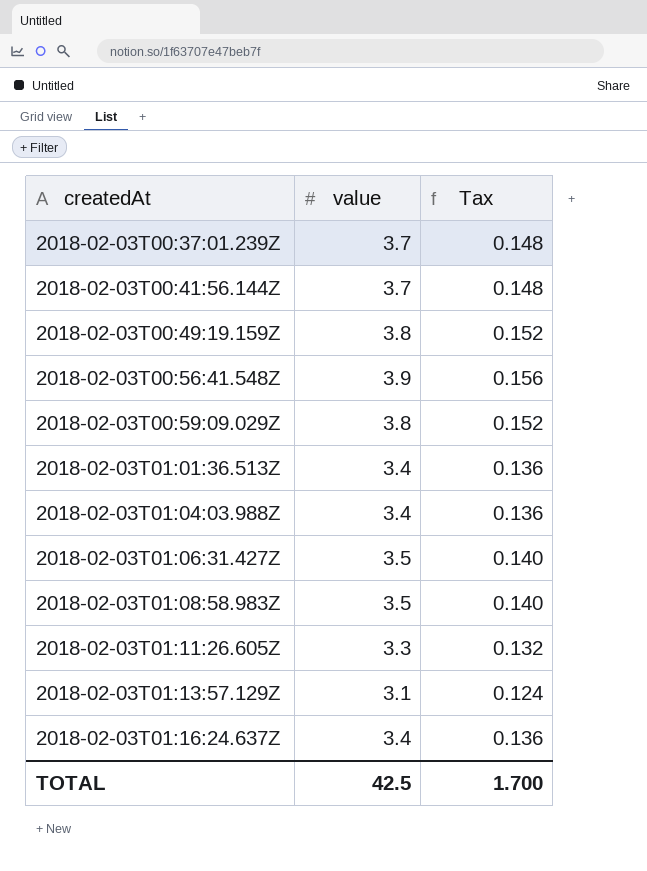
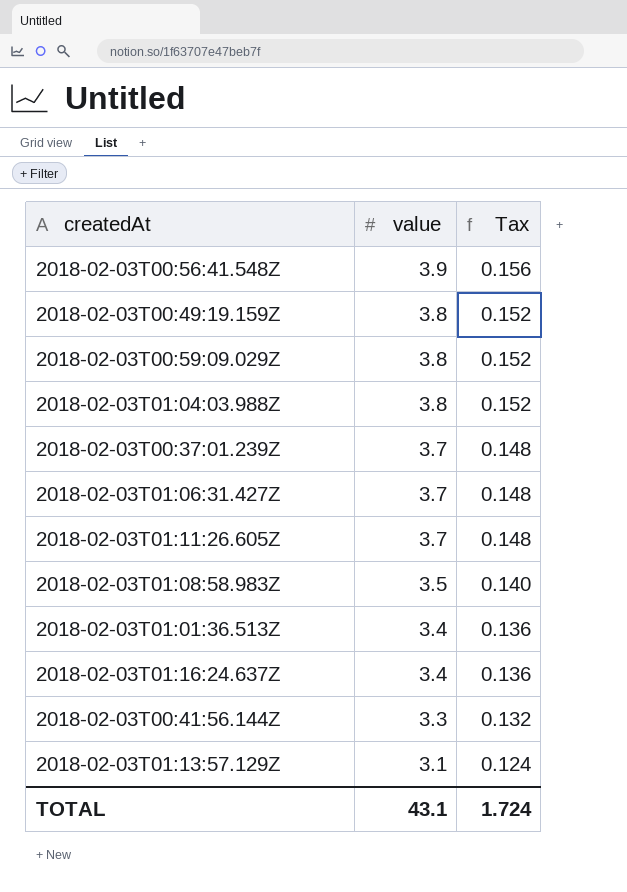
row order: createdAt ascending -> value descending
2018-02-03T01:04:03.988Z | value: 3.4 -> 3.8
2018-02-03T01:04:03.988Z | Tax: 0.136 -> 0.152
2018-02-03T01:06:31.427Z | value: 3.5 -> 3.7
2018-02-03T01:06:31.427Z | Tax: 0.140 -> 0.148
2018-02-03T01:11:26.605Z | value: 3.3 -> 3.7
2018-02-03T01:11:26.605Z | Tax: 0.132 -> 0.148
2018-02-03T00:41:56.144Z | value: 3.7 -> 3.3
2018-02-03T00:41:56.144Z | Tax: 0.148 -> 0.132
TOTAL | value: 42.5 -> 43.1
TOTAL | Tax: 1.700 -> 1.724

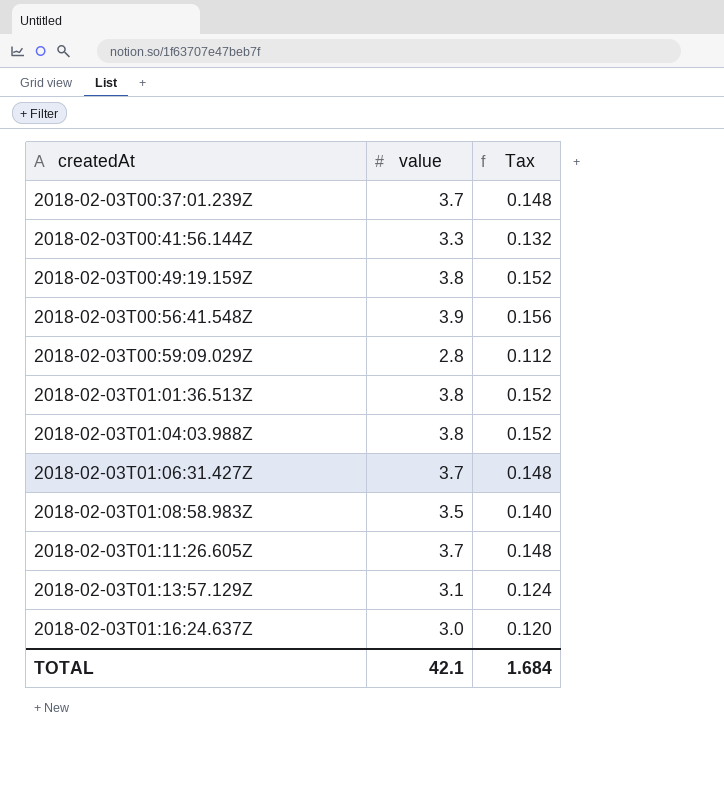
row order: value descending -> createdAt ascending
2018-02-03T00:59:09.029Z | value: 3.8 -> 2.8
2018-02-03T00:59:09.029Z | Tax: 0.152 -> 0.112
2018-02-03T01:01:36.513Z | value: 3.4 -> 3.8
2018-02-03T01:01:36.513Z | Tax: 0.136 -> 0.152
2018-02-03T01:16:24.637Z | value: 3.4 -> 3.0
2018-02-03T01:16:24.637Z | Tax: 0.136 -> 0.120
TOTAL | value: 43.1 -> 42.1
TOTAL | Tax: 1.724 -> 1.684

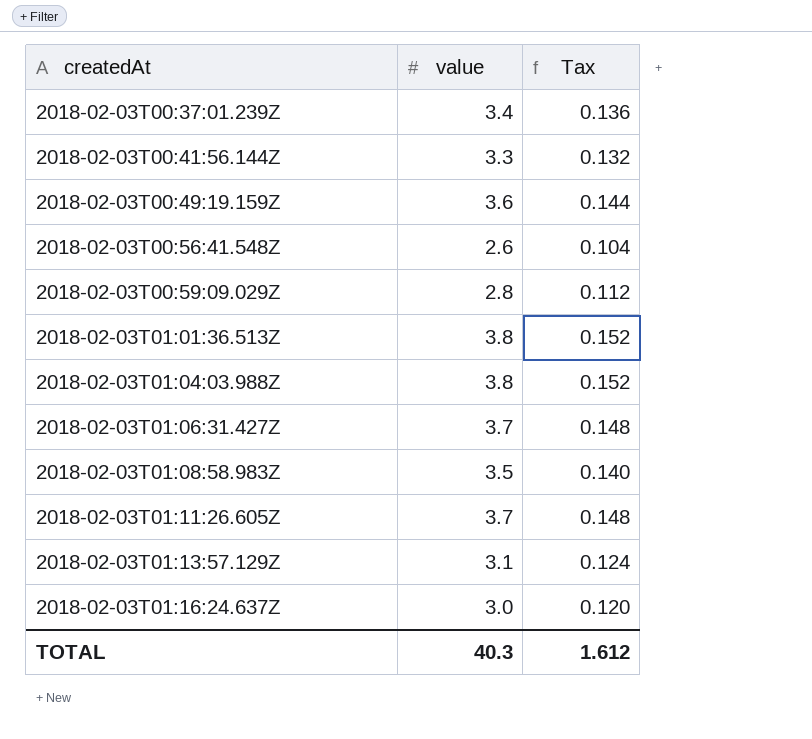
2018-02-03T00:37:01.239Z | value: 3.7 -> 3.4
2018-02-03T00:37:01.239Z | Tax: 0.148 -> 0.136
2018-02-03T00:49:19.159Z | value: 3.8 -> 3.6
2018-02-03T00:49:19.159Z | Tax: 0.152 -> 0.144
2018-02-03T00:56:41.548Z | value: 3.9 -> 2.6
2018-02-03T00:56:41.548Z | Tax: 0.156 -> 0.104
TOTAL | value: 42.1 -> 40.3
TOTAL | Tax: 1.684 -> 1.612

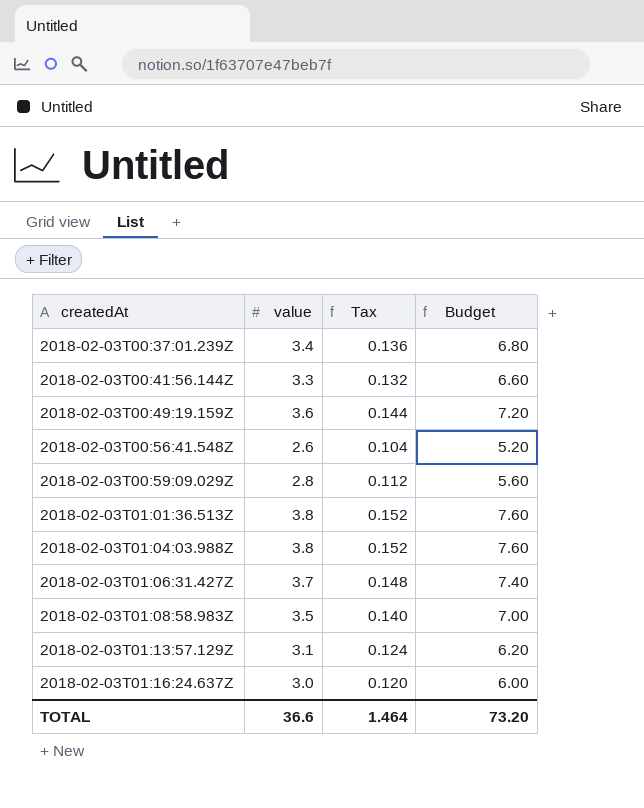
column Budget | formula: none -> [value] * 2
row 2018-02-03T01:11:26.605Z: 3.7 | 0.148 -> none
TOTAL | value: 40.3 -> 36.6
TOTAL | Tax: 1.612 -> 1.464

